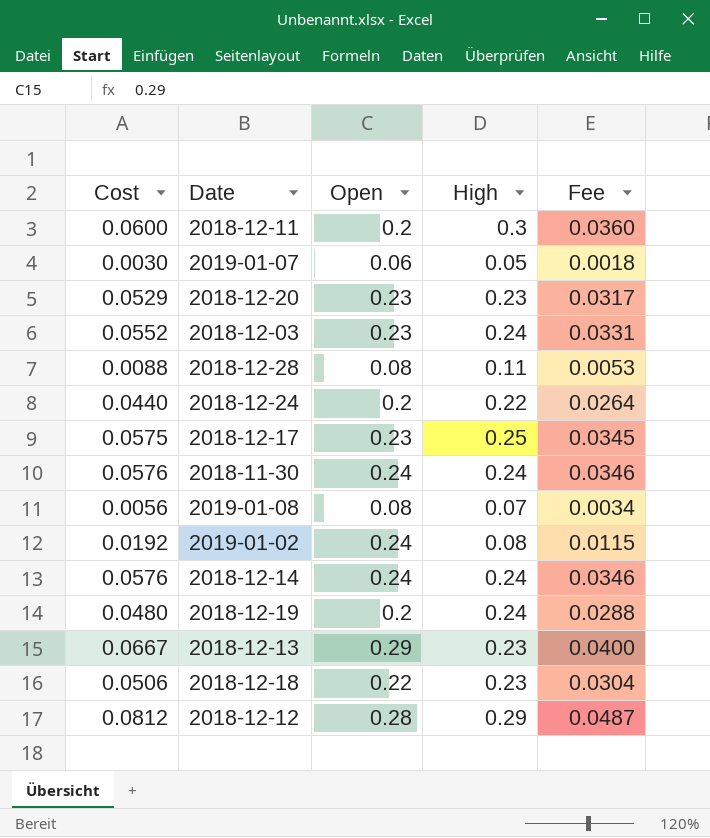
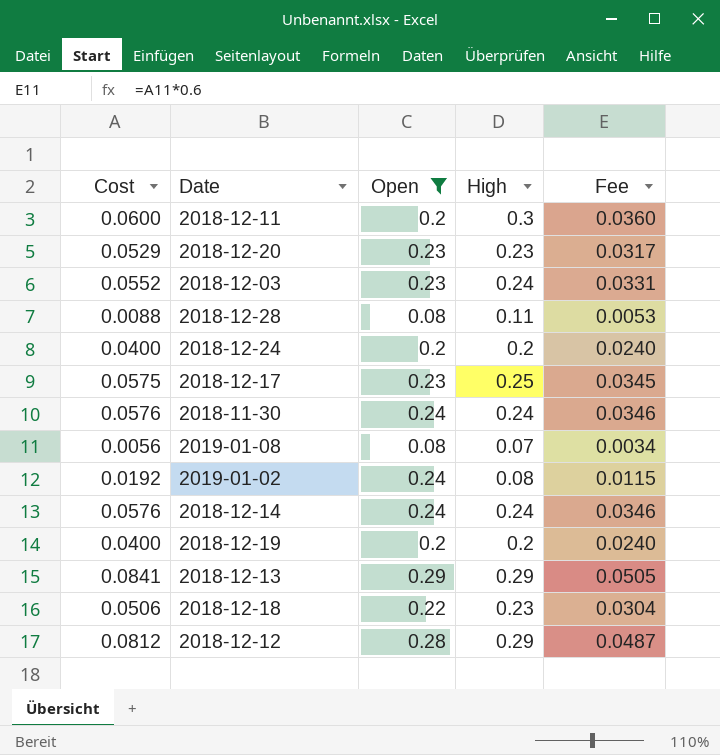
filter: none -> Open != 0.06
2018-12-24 | Cost: 0.0440 -> 0.0400
2018-12-24 | High: 0.22 -> 0.2
2018-12-24 | Fee: 0.0264 -> 0.0240
2018-12-19 | Cost: 0.0480 -> 0.0400
2018-12-19 | High: 0.24 -> 0.2
2018-12-19 | Fee: 0.0288 -> 0.0240
2018-12-13 | Cost: 0.0667 -> 0.0841
2018-12-13 | High: 0.23 -> 0.29
2018-12-13 | Fee: 0.0400 -> 0.0505

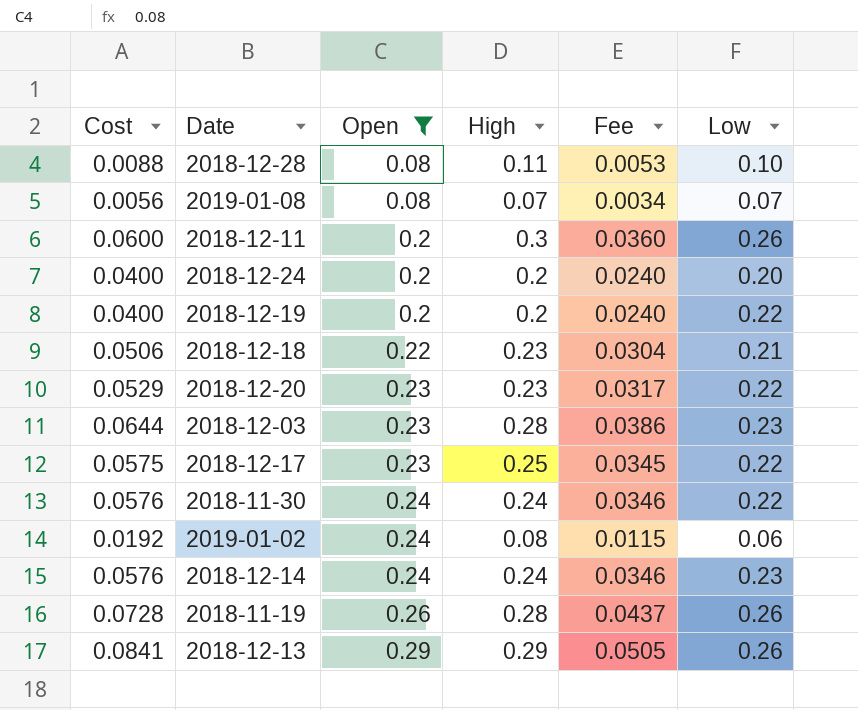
row order: none -> Open ascending
column Low | position: none -> 6
row 2018-12-12: 0.0812 | 0.28 | 0.29 | 0.0487 -> none
2018-12-03 | Cost: 0.0552 -> 0.0644
2018-12-03 | High: 0.24 -> 0.28
2018-12-03 | Fee: 0.0331 -> 0.0386
row 2018-11-19: none -> 0.0728 | 0.26 | 0.28 | 0.0437 | 0.26

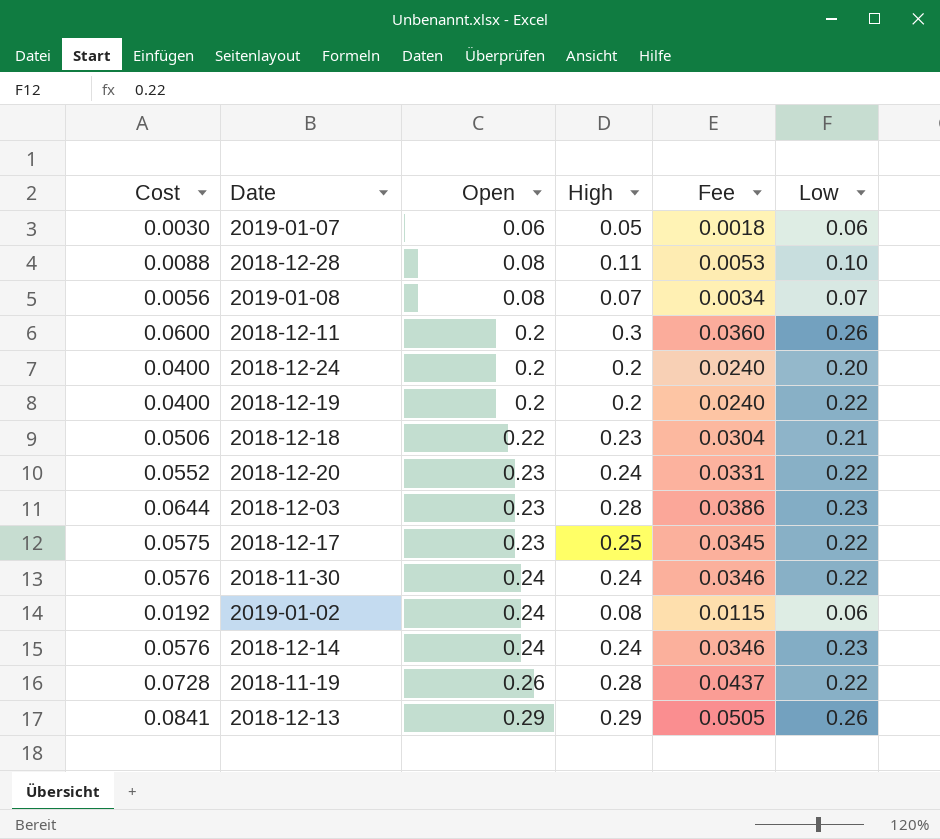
filter: Open != 0.06 -> none
2018-12-20 | Cost: 0.0529 -> 0.0552
2018-12-20 | High: 0.23 -> 0.24
2018-12-20 | Fee: 0.0317 -> 0.0331
2018-11-19 | Low: 0.26 -> 0.22

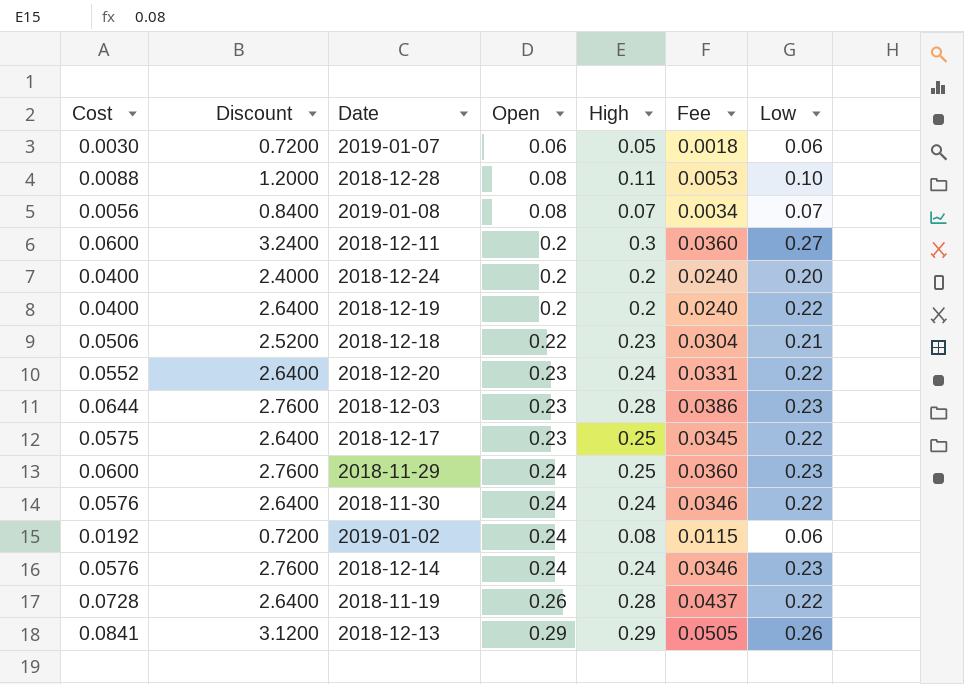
column Discount | formula: none -> [Low] * 12
2018-12-11 | Low: 0.26 -> 0.27
row 2018-11-29: none -> 0.0600 | 2.7600 | 0.24 | 0.25 | 0.0360 | 0.23

